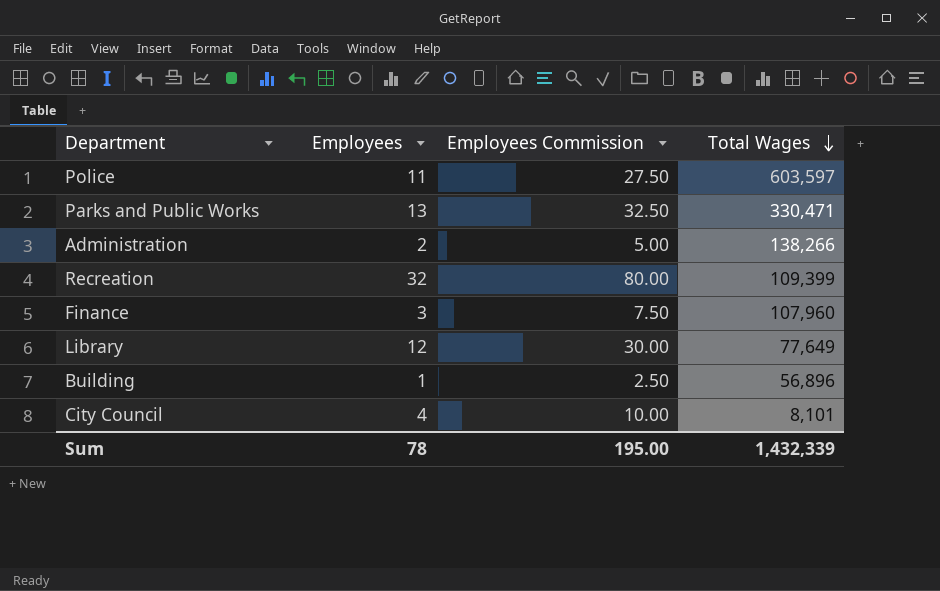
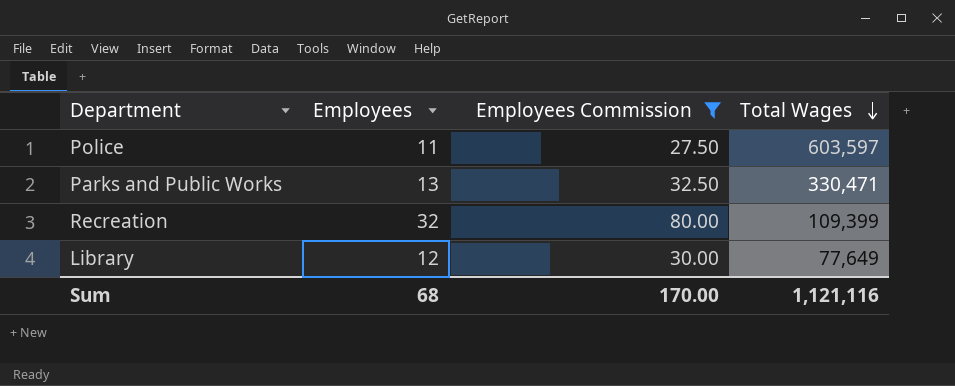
filter: none -> Employees Commission >= 27.50
Sum | Employees: 78 -> 68
Sum | Employees Commission: 195.00 -> 170.00
Sum | Total Wages: 1,432,339 -> 1,121,116

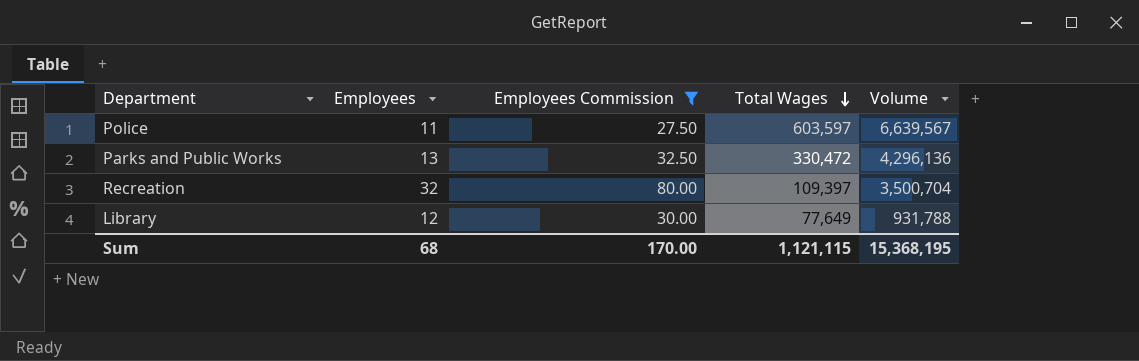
column Volume | formula: none -> [Employees] * [Total Wages]
Parks and Public Works | Total Wages: 330,471 -> 330,472
Recreation | Total Wages: 109,399 -> 109,397
Sum | Total Wages: 1,121,116 -> 1,121,115

